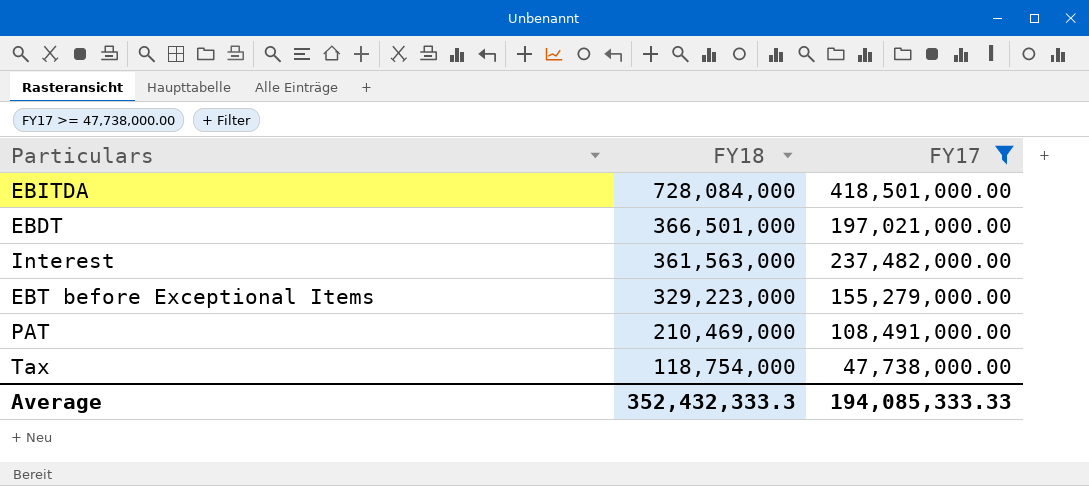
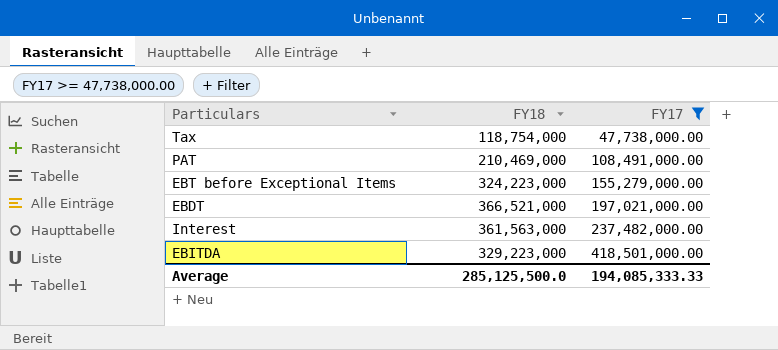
row order: FY18 descending -> FY17 ascending
EBT before Exceptional Items | FY18: 329,223,000 -> 324,223,000
EBDT | FY18: 366,501,000 -> 366,521,000
EBITDA | FY18: 728,084,000 -> 329,223,000
Average | FY18: 352,432,333.3 -> 285,125,500.0

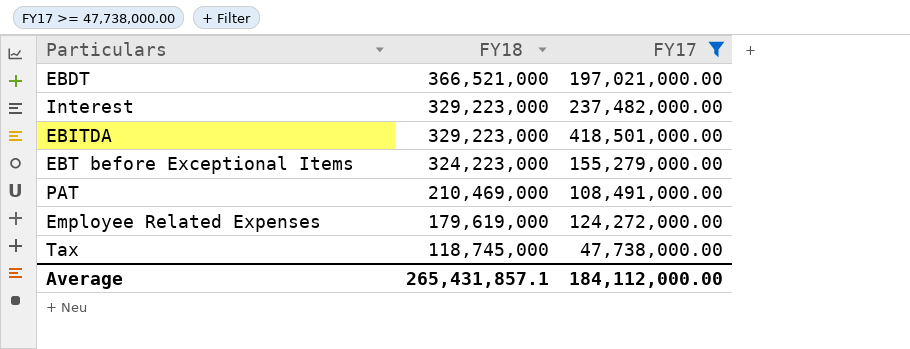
row order: FY17 ascending -> FY18 descending
Interest | FY18: 361,563,000 -> 329,223,000
row Employee Related Expenses: none -> 179,619,000 | 124,272,000.00
Tax | FY18: 118,754,000 -> 118,745,000
Average | FY18: 285,125,500.0 -> 265,431,857.1
Average | FY17: 194,085,333.33 -> 184,112,000.00

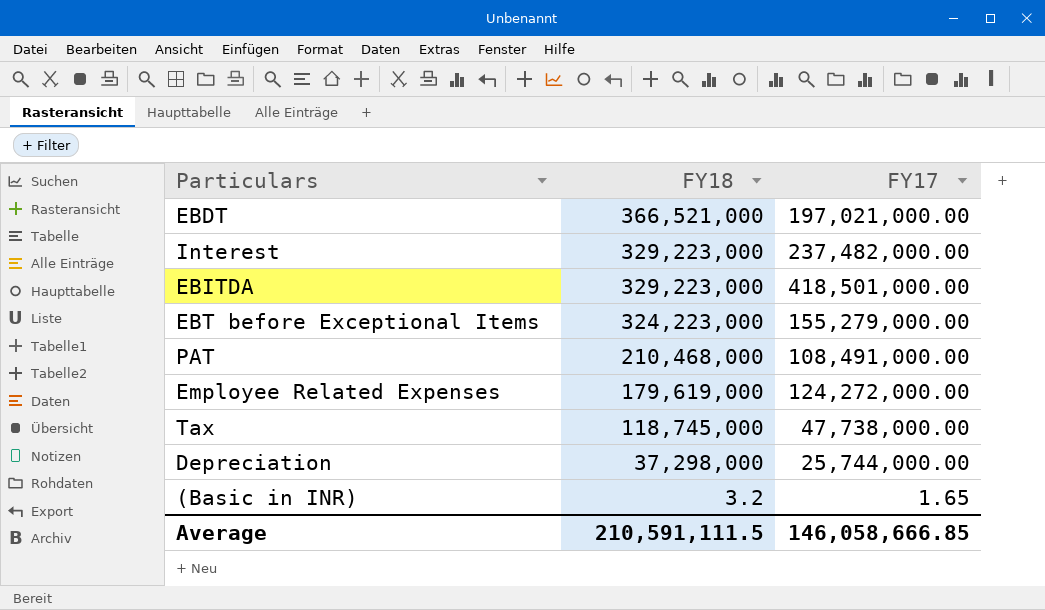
filter: FY17 >= 47,738,000.00 -> none
PAT | FY18: 210,469,000 -> 210,468,000
Average | FY18: 265,431,857.1 -> 210,591,111.5
Average | FY17: 184,112,000.00 -> 146,058,666.85

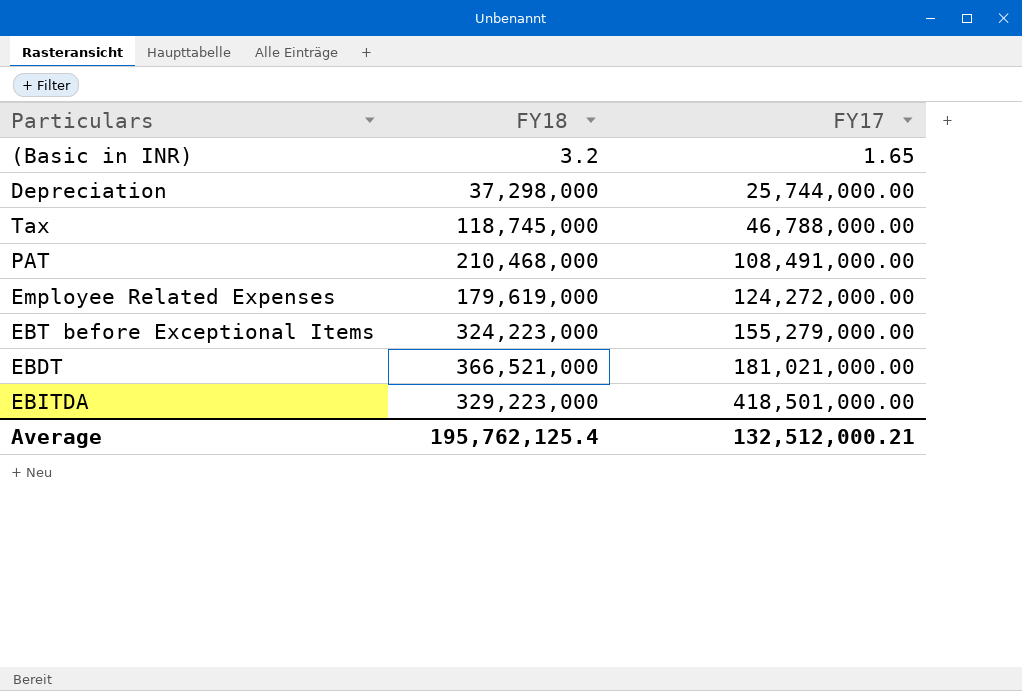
row order: FY18 descending -> FY17 ascending
row Interest: 329,223,000 | 237,482,000.00 -> none
Tax | FY17: 47,738,000.00 -> 46,788,000.00
EBDT | FY17: 197,021,000.00 -> 181,021,000.00
Average | FY18: 210,591,111.5 -> 195,762,125.4
Average | FY17: 146,058,666.85 -> 132,512,000.21

